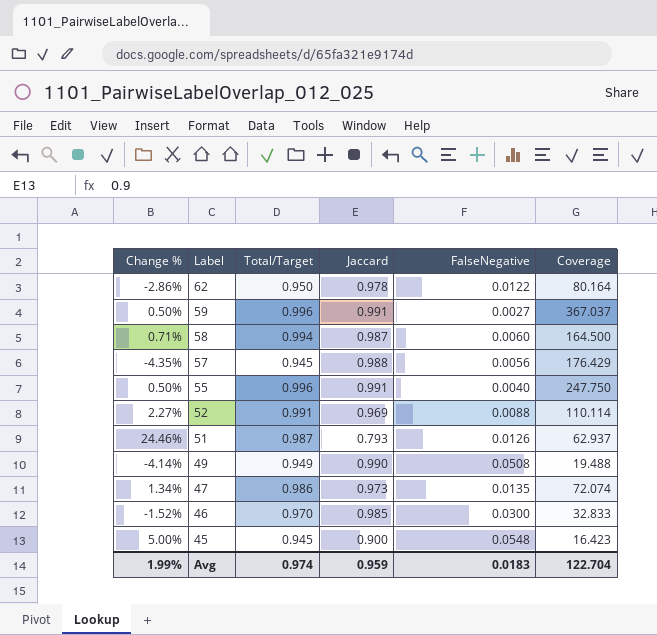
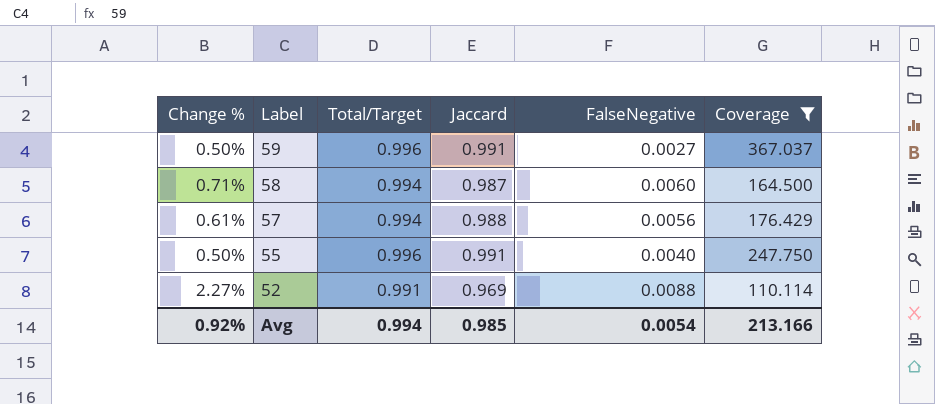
filter: none -> Coverage >= 110.114
57 | Change %: -4.35% -> 0.61%
57 | Total/Target: 0.945 -> 0.994
Avg | Change %: 1.99% -> 0.92%
Avg | Total/Target: 0.974 -> 0.994
Avg | Jaccard: 0.959 -> 0.985
Avg | FalseNegative: 0.0183 -> 0.0054
Avg | Coverage: 122.704 -> 213.166

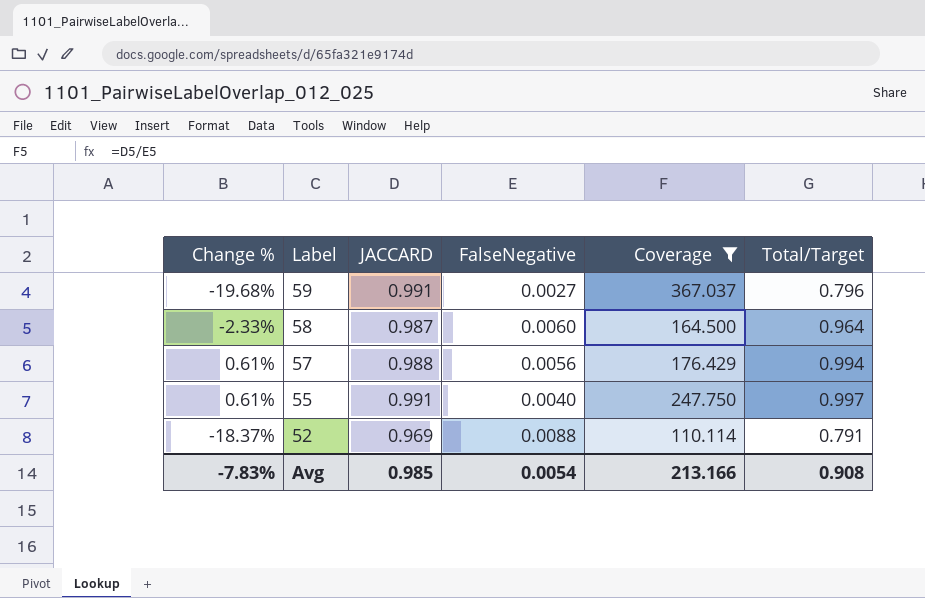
column name: Jaccard -> JACCARD
column Total/Target | position: 3 -> 6
59 | Change %: 0.50% -> -19.68%
59 | Total/Target: 0.996 -> 0.796
58 | Change %: 0.71% -> -2.33%
58 | Total/Target: 0.994 -> 0.964
55 | Change %: 0.50% -> 0.61%
55 | Total/Target: 0.996 -> 0.997
52 | Change %: 2.27% -> -18.37%
52 | Total/Target: 0.991 -> 0.791
Avg | Change %: 0.92% -> -7.83%
Avg | Total/Target: 0.994 -> 0.908

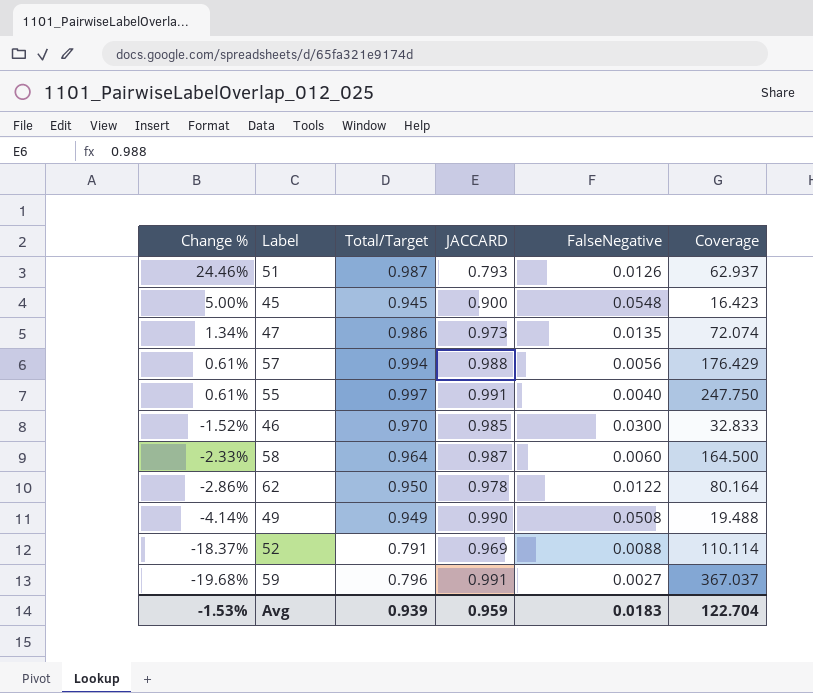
filter: Coverage >= 110.114 -> none
row order: Label descending -> Change % descending
column Total/Target | position: 6 -> 3
Avg | Change %: -7.83% -> -1.53%
Avg | Total/Target: 0.908 -> 0.939
Avg | JACCARD: 0.985 -> 0.959
Avg | FalseNegative: 0.0054 -> 0.0183
Avg | Coverage: 213.166 -> 122.704

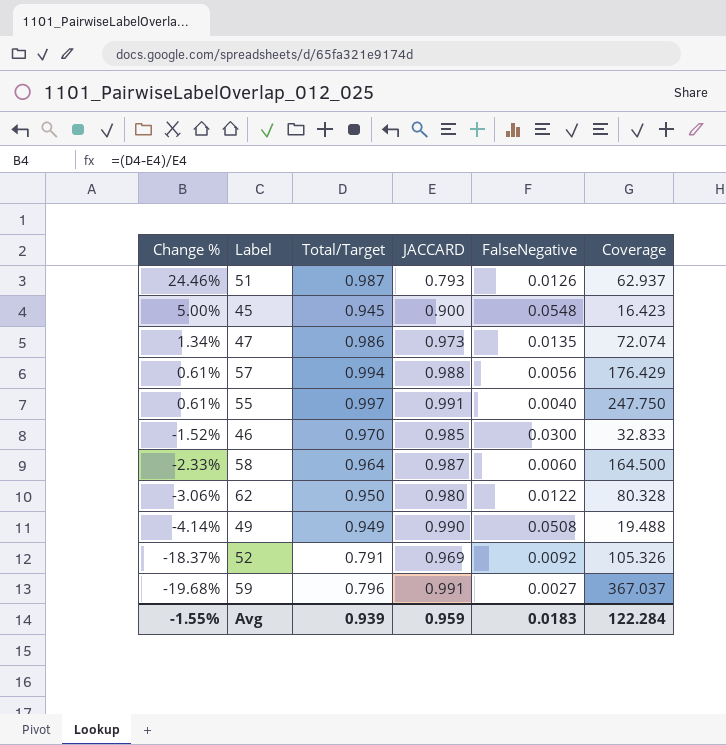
62 | Change %: -2.86% -> -3.06%
62 | JACCARD: 0.978 -> 0.980
62 | Coverage: 80.164 -> 80.328
52 | FalseNegative: 0.0088 -> 0.0092
52 | Coverage: 110.114 -> 105.326
Avg | Change %: -1.53% -> -1.55%
Avg | Coverage: 122.704 -> 122.284

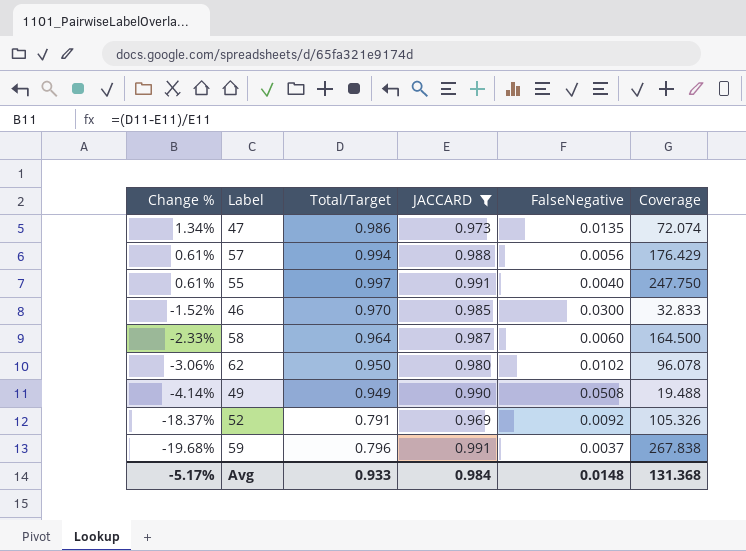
filter: none -> JACCARD >= 0.969
62 | FalseNegative: 0.0122 -> 0.0102
62 | Coverage: 80.328 -> 96.078
59 | FalseNegative: 0.0027 -> 0.0037
59 | Coverage: 367.037 -> 267.838
Avg | Change %: -1.55% -> -5.17%
Avg | Total/Target: 0.939 -> 0.933
Avg | JACCARD: 0.959 -> 0.984
Avg | FalseNegative: 0.0183 -> 0.0148
Avg | Coverage: 122.284 -> 131.368

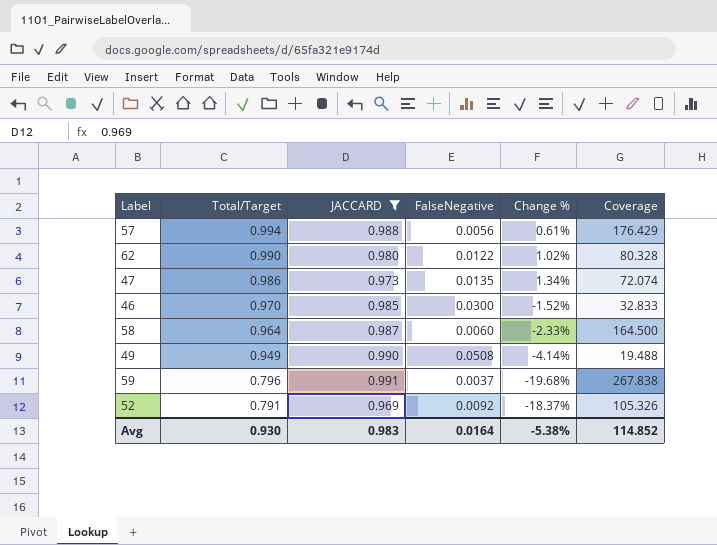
row order: Change % descending -> Total/Target descending
column Change % | position: 1 -> 5
row 55: 0.61% | 0.997 | 0.991 | 0.0040 | 247.750 -> none
62 | Total/Target: 0.950 -> 0.990
62 | FalseNegative: 0.0102 -> 0.0122
62 | Change %: -3.06% -> 1.02%
62 | Coverage: 96.078 -> 80.328
Avg | Total/Target: 0.933 -> 0.930
Avg | JACCARD: 0.984 -> 0.983
Avg | FalseNegative: 0.0148 -> 0.0164
Avg | Change %: -5.17% -> -5.38%
Avg | Coverage: 131.368 -> 114.852

